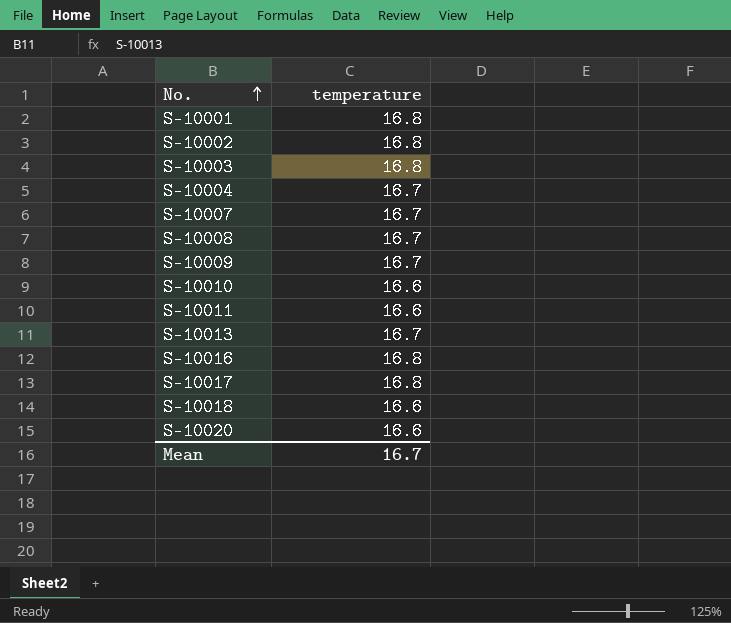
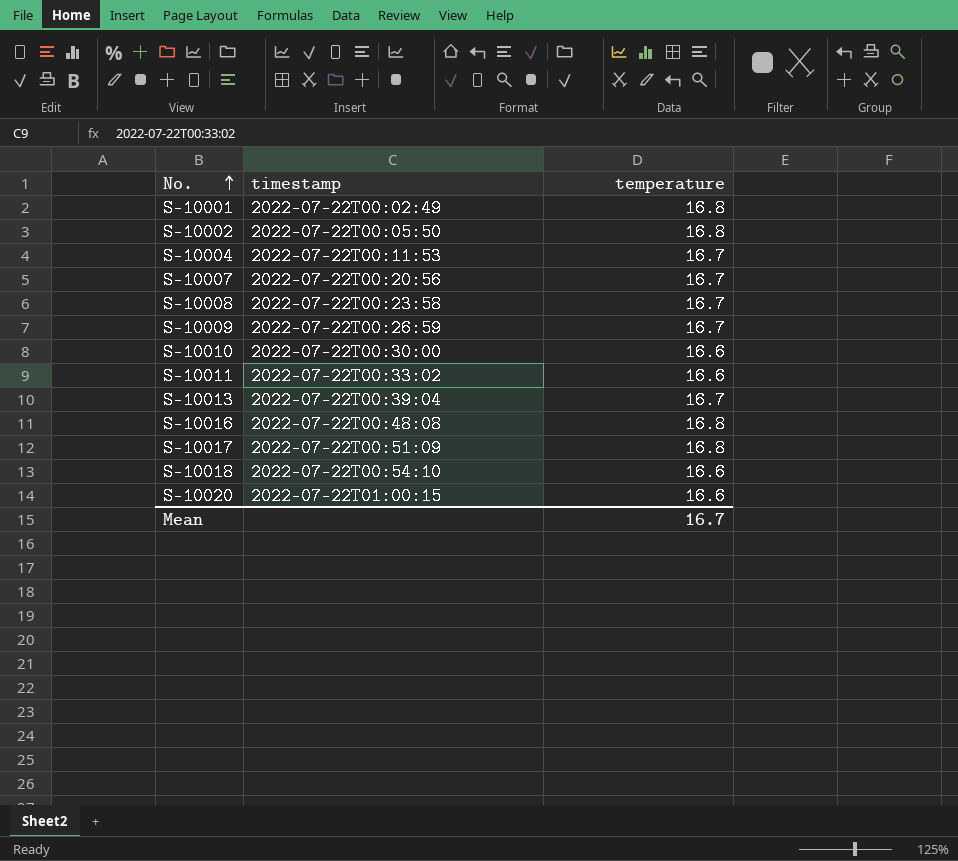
column timestamp | position: none -> 2
row S-10003: 16.8 -> none

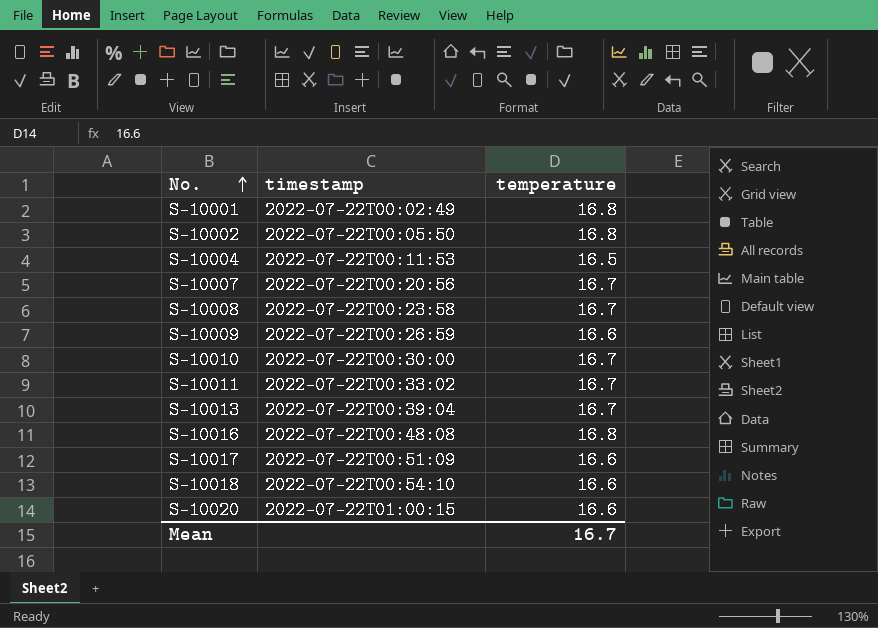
S-10004 | temperature: 16.7 -> 16.5
S-10009 | temperature: 16.7 -> 16.6
S-10010 | temperature: 16.6 -> 16.7
S-10011 | temperature: 16.6 -> 16.7
S-10017 | temperature: 16.8 -> 16.6

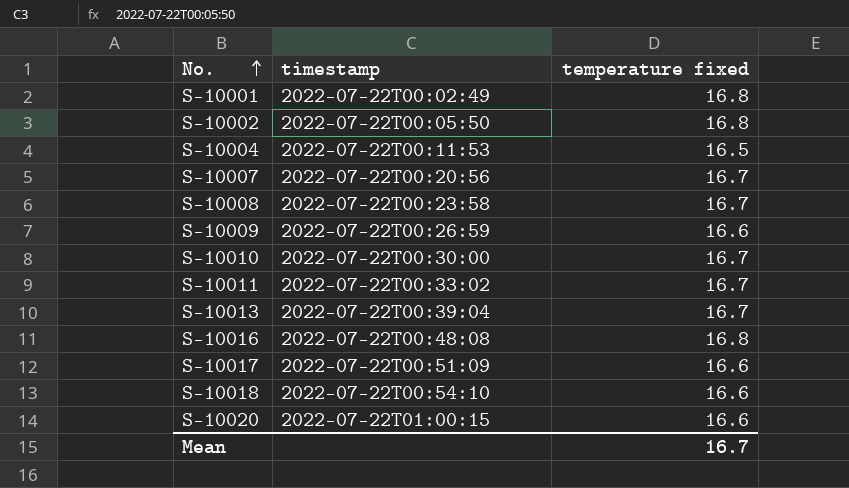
column name: temperature -> temperature fixed

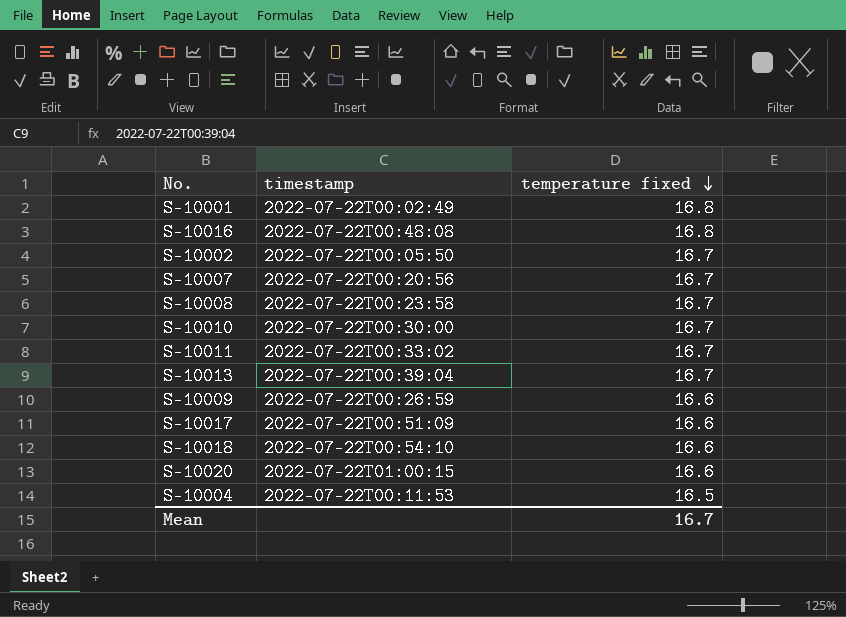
row order: No. ascending -> temperature fixed descending
S-10002 | temperature fixed: 16.8 -> 16.7

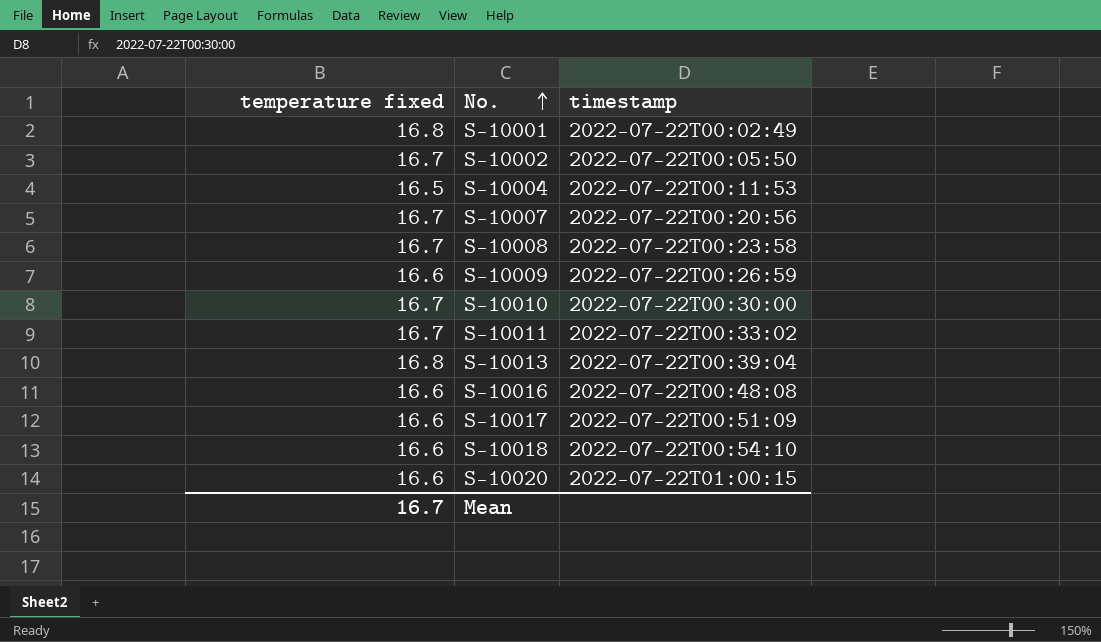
row order: temperature fixed descending -> No. ascending
column temperature fixed | position: 3 -> 1
S-10013 | temperature fixed: 16.7 -> 16.8
S-10016 | temperature fixed: 16.8 -> 16.6

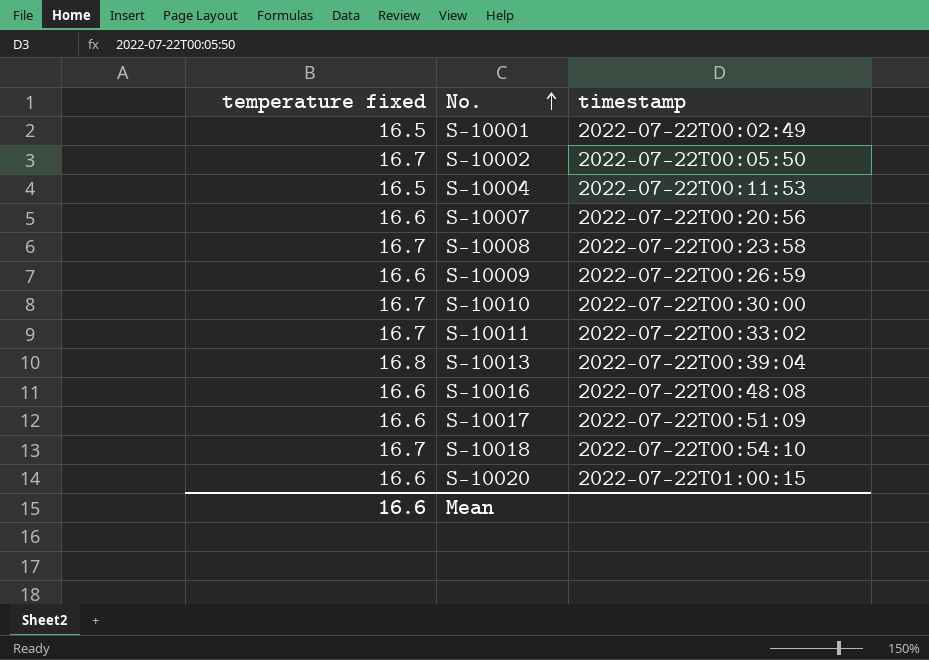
S-10001 | temperature fixed: 16.8 -> 16.5
S-10007 | temperature fixed: 16.7 -> 16.6
S-10018 | temperature fixed: 16.6 -> 16.7
Mean | temperature fixed: 16.7 -> 16.6

